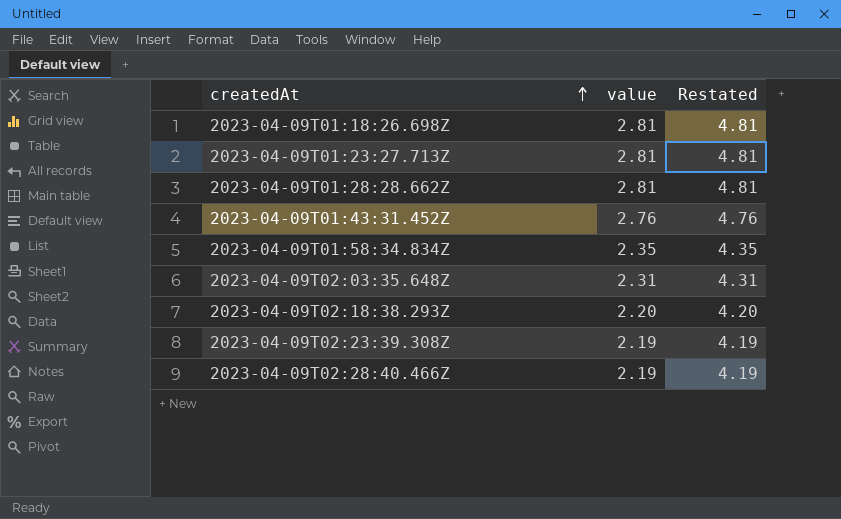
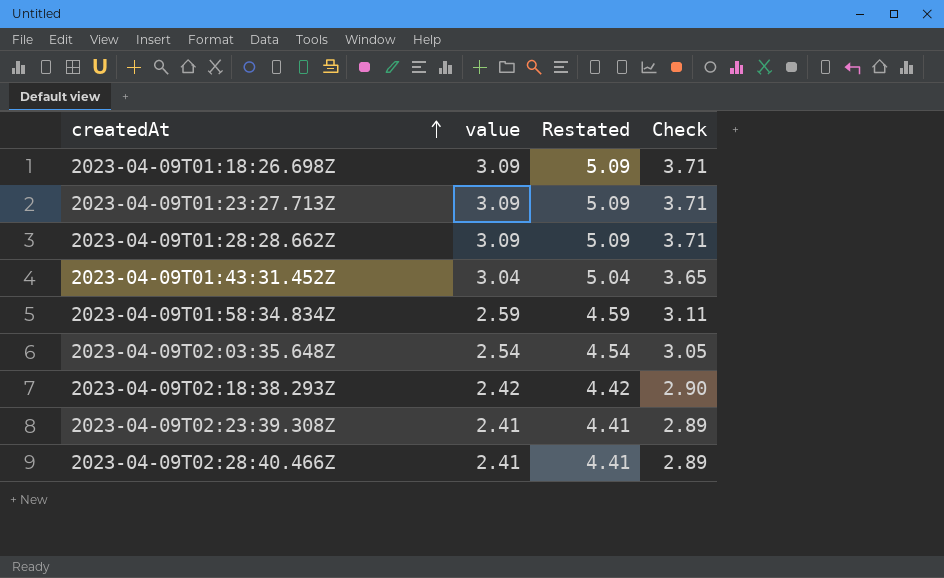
column Check | formula: none -> [value] * 1.2
2023-04-09T01:18:26.698Z | value: 2.81 -> 3.09
2023-04-09T01:18:26.698Z | Restated: 4.81 -> 5.09
2023-04-09T01:23:27.713Z | value: 2.81 -> 3.09
2023-04-09T01:23:27.713Z | Restated: 4.81 -> 5.09
2023-04-09T01:28:28.662Z | value: 2.81 -> 3.09
2023-04-09T01:28:28.662Z | Restated: 4.81 -> 5.09
2023-04-09T01:43:31.452Z | value: 2.76 -> 3.04
2023-04-09T01:43:31.452Z | Restated: 4.76 -> 5.04
2023-04-09T01:58:34.834Z | value: 2.35 -> 2.59
2023-04-09T01:58:34.834Z | Restated: 4.35 -> 4.59
2023-04-09T02:03:35.648Z | value: 2.31 -> 2.54
2023-04-09T02:03:35.648Z | Restated: 4.31 -> 4.54
2023-04-09T02:18:38.293Z | value: 2.20 -> 2.42
2023-04-09T02:18:38.293Z | Restated: 4.20 -> 4.42
2023-04-09T02:23:39.308Z | value: 2.19 -> 2.41
2023-04-09T02:23:39.308Z | Restated: 4.19 -> 4.41
2023-04-09T02:28:40.466Z | value: 2.19 -> 2.41
2023-04-09T02:28:40.466Z | Restated: 4.19 -> 4.41

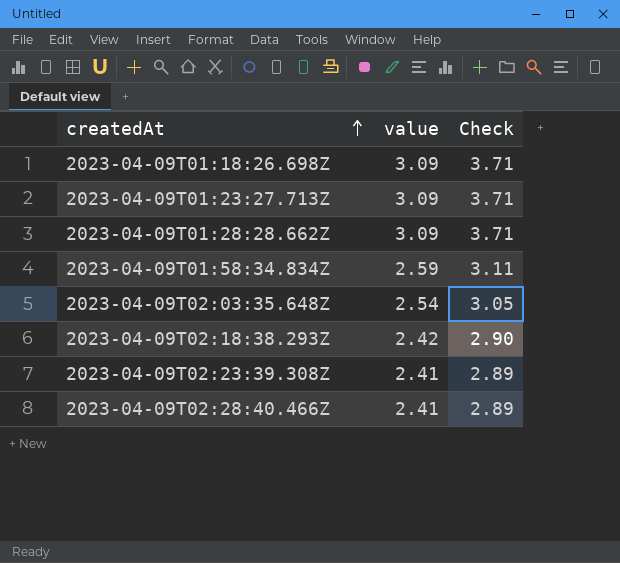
column Restated | formula: [value] + 2 -> none
row 2023-04-09T01:43:31.452Z: 3.04 | 5.04 | 3.65 -> none

